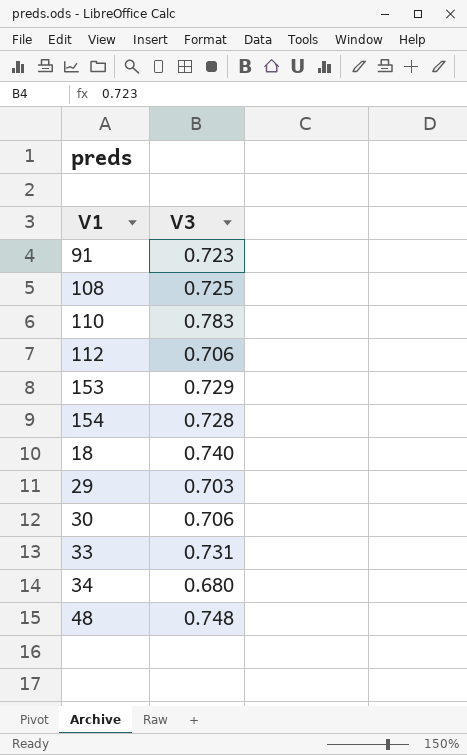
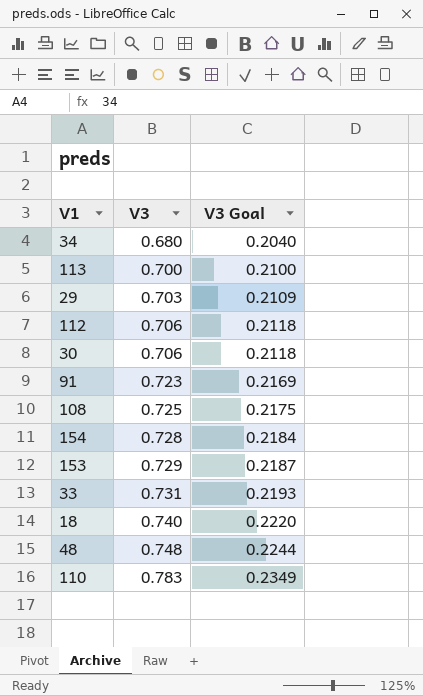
row order: none -> V3 ascending
column V3 Goal | formula: none -> [V3] * 0.3
row 113: none -> 0.700 | 0.2100

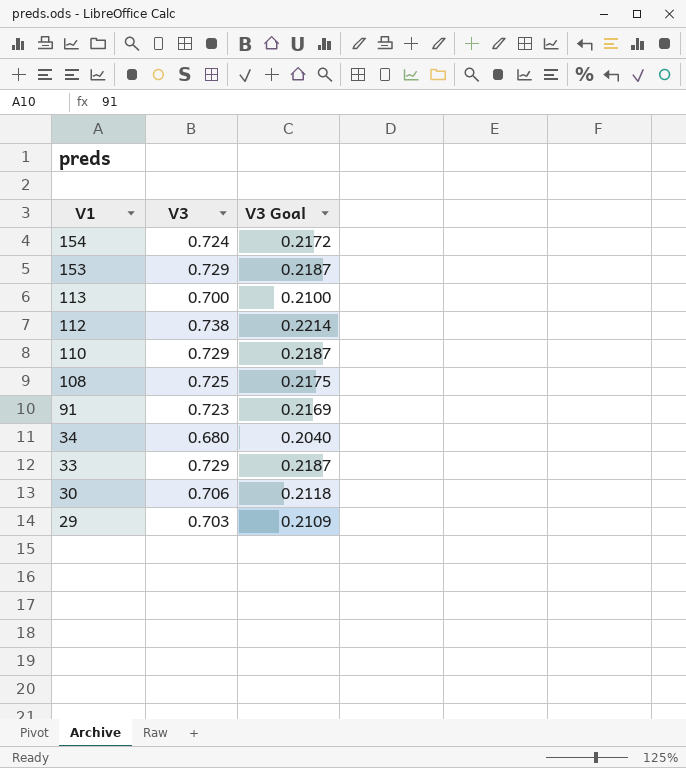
row order: V3 ascending -> V1 descending
row 18: 0.740 | 0.2220 -> none
row 48: 0.748 | 0.2244 -> none
154 | V3: 0.728 -> 0.724
154 | V3 Goal: 0.2184 -> 0.2172
112 | V3: 0.706 -> 0.738
112 | V3 Goal: 0.2118 -> 0.2214
110 | V3: 0.783 -> 0.729
110 | V3 Goal: 0.2349 -> 0.2187
33 | V3: 0.731 -> 0.729
33 | V3 Goal: 0.2193 -> 0.2187

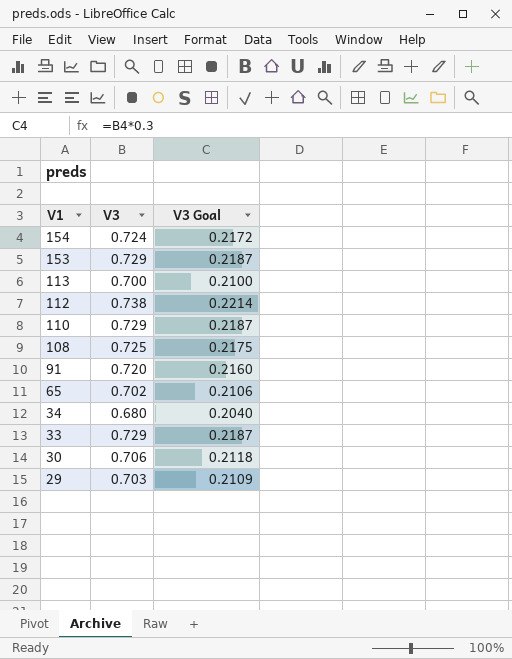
91 | V3: 0.723 -> 0.720
91 | V3 Goal: 0.2169 -> 0.2160
row 65: none -> 0.702 | 0.2106

